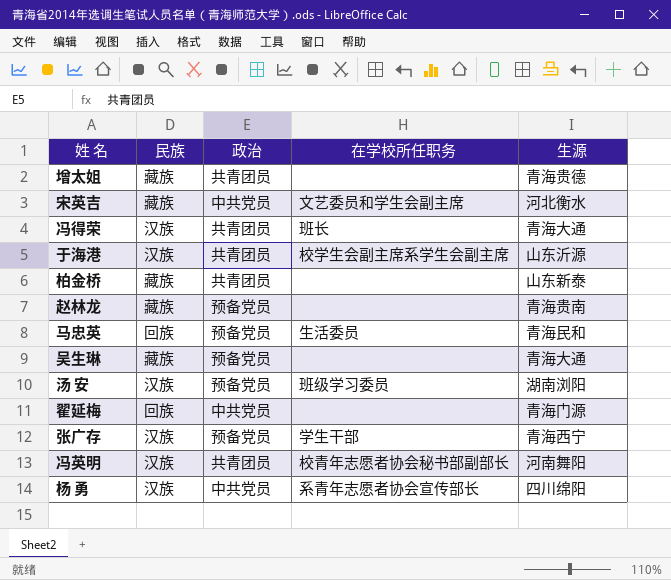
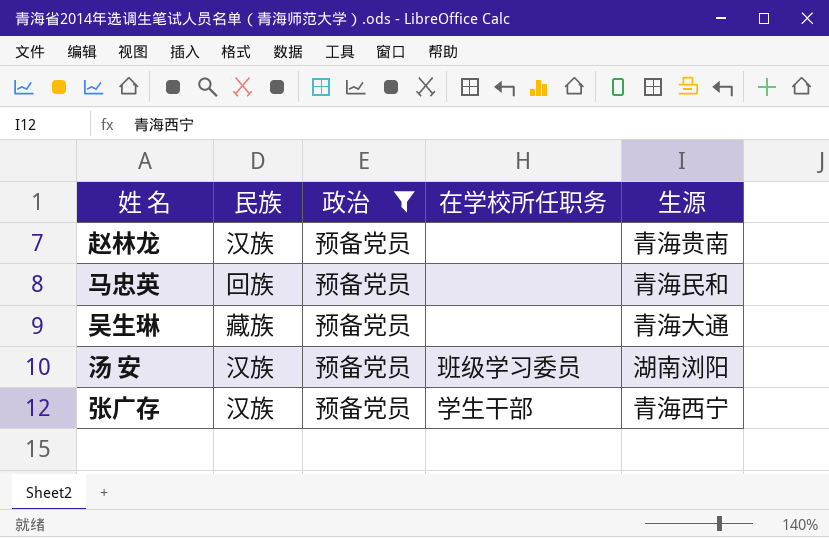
filter: none -> 政治 = 预备党员
赵林龙 | 民族: 藏族 -> 汉族
马忠英 | 在学校所任职务: 生活委员 -> none

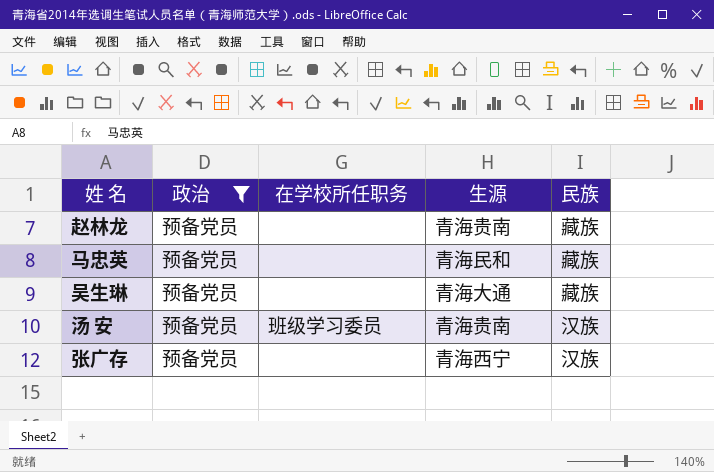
column 民族 | position: 2 -> 5
赵林龙 | 民族: 汉族 -> 藏族
马忠英 | 民族: 回族 -> 藏族
汤 安 | 生源: 湖南浏阳 -> 青海贵南
张广存 | 在学校所任职务: 学生干部 -> none

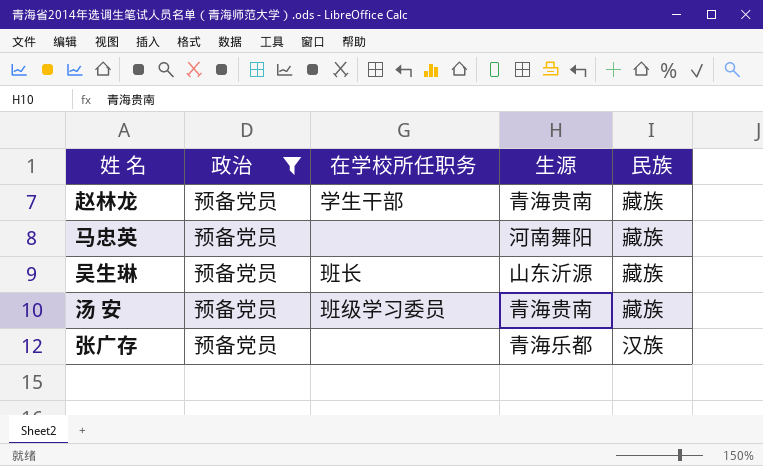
赵林龙 | 在学校所任职务: none -> 学生干部
马忠英 | 生源: 青海民和 -> 河南舞阳
吴生琳 | 在学校所任职务: none -> 班长
吴生琳 | 生源: 青海大通 -> 山东沂源
汤 安 | 民族: 汉族 -> 藏族
张广存 | 生源: 青海西宁 -> 青海乐都

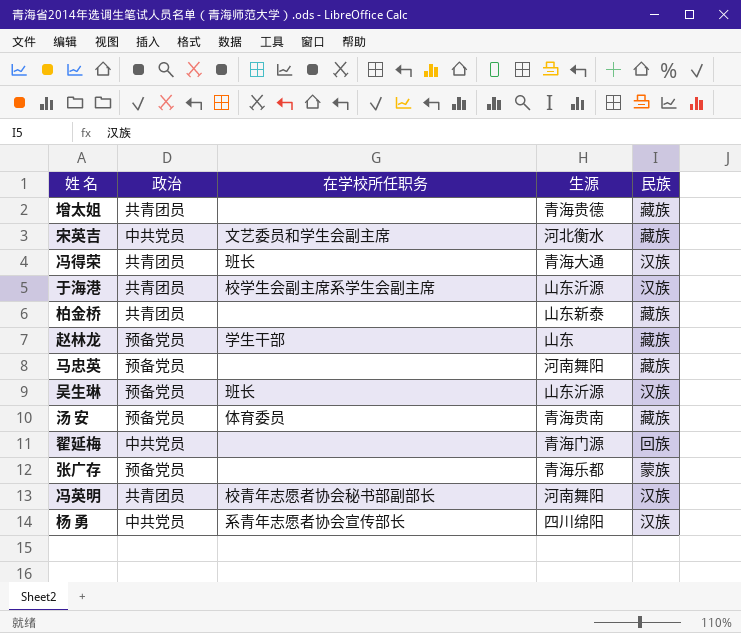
filter: 政治 = 预备党员 -> none
赵林龙 | 生源: 青海贵南 -> 山东
吴生琳 | 民族: 藏族 -> 汉族
汤 安 | 在学校所任职务: 班级学习委员 -> 体育委员
张广存 | 民族: 汉族 -> 蒙族

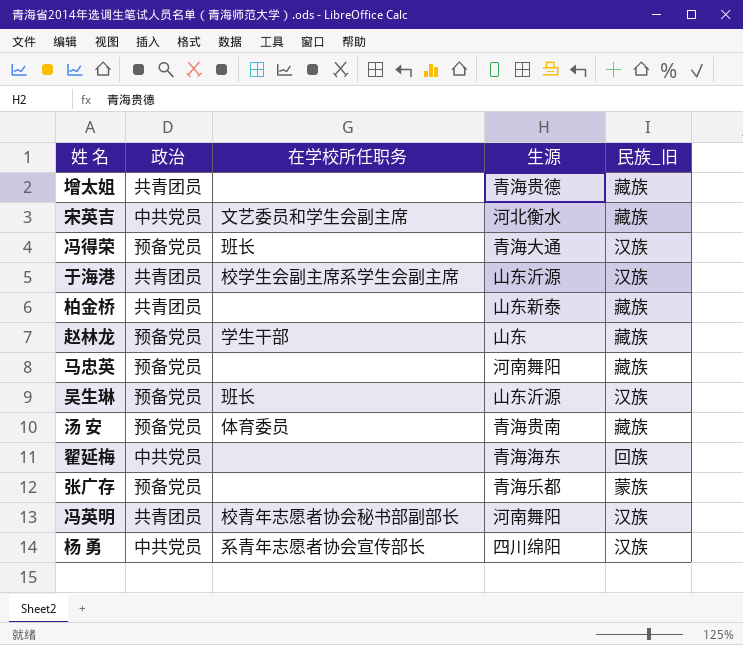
column name: 民族 -> 民族_旧
冯得荣 | 政治: 共青团员 -> 预备党员
翟延梅 | 生源: 青海门源 -> 青海海东

